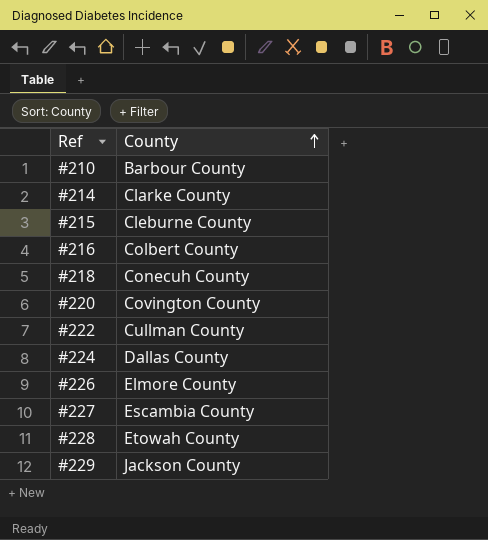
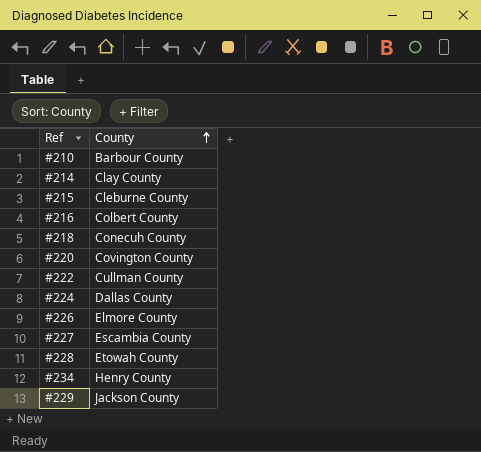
#214 | County: Clarke County -> Clay County
row #234: none -> Henry County

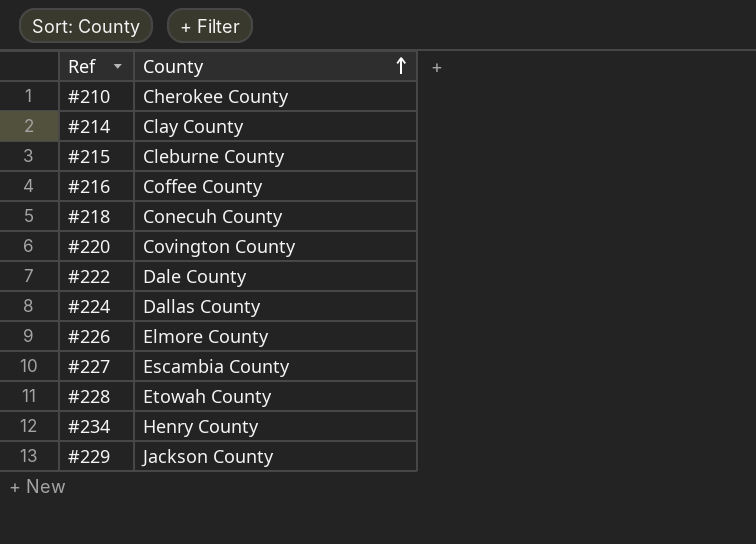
#210 | County: Barbour County -> Cherokee County
#216 | County: Colbert County -> Coffee County
#222 | County: Cullman County -> Dale County

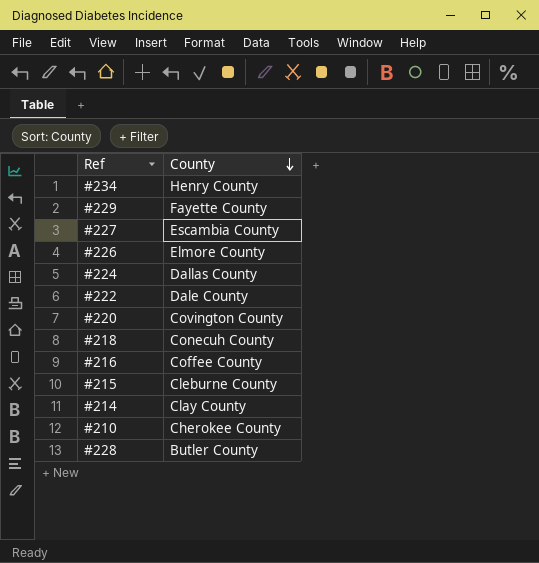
row order: County ascending -> County descending
#229 | County: Jackson County -> Fayette County
#228 | County: Etowah County -> Butler County

